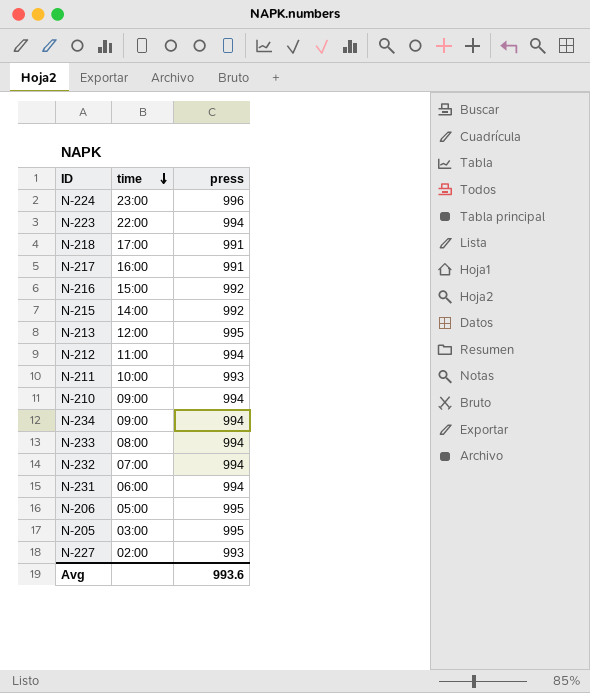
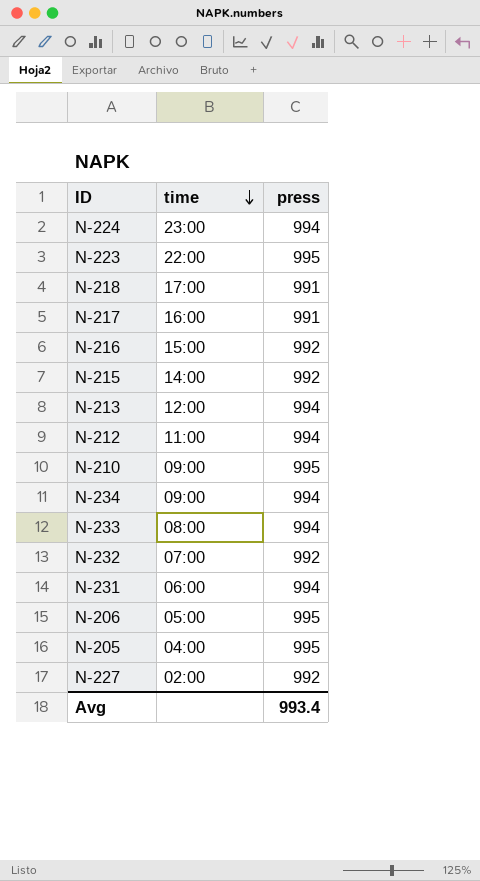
row N-211: 10:00 | 993 -> none
N-224 | press: 996 -> 994
N-223 | press: 994 -> 995
N-213 | press: 995 -> 994
N-210 | press: 994 -> 995
N-232 | press: 994 -> 992
N-205 | time: 03:00 -> 04:00
N-227 | press: 993 -> 992
Avg | press: 993.6 -> 993.4

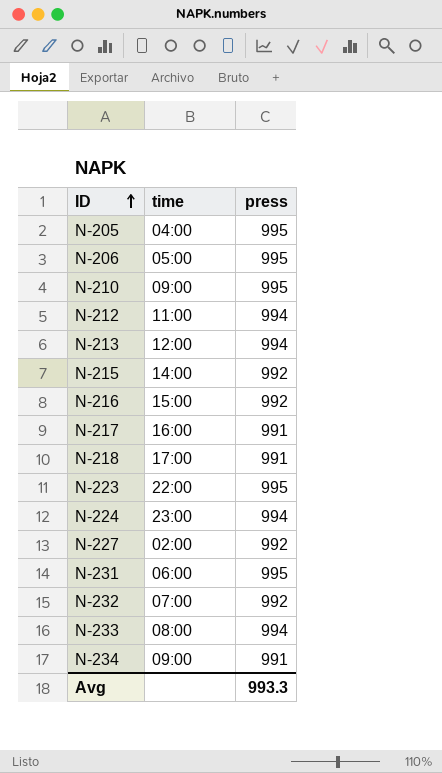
row order: time descending -> ID ascending
N-231 | press: 994 -> 995
N-234 | press: 994 -> 991
Avg | press: 993.4 -> 993.3

